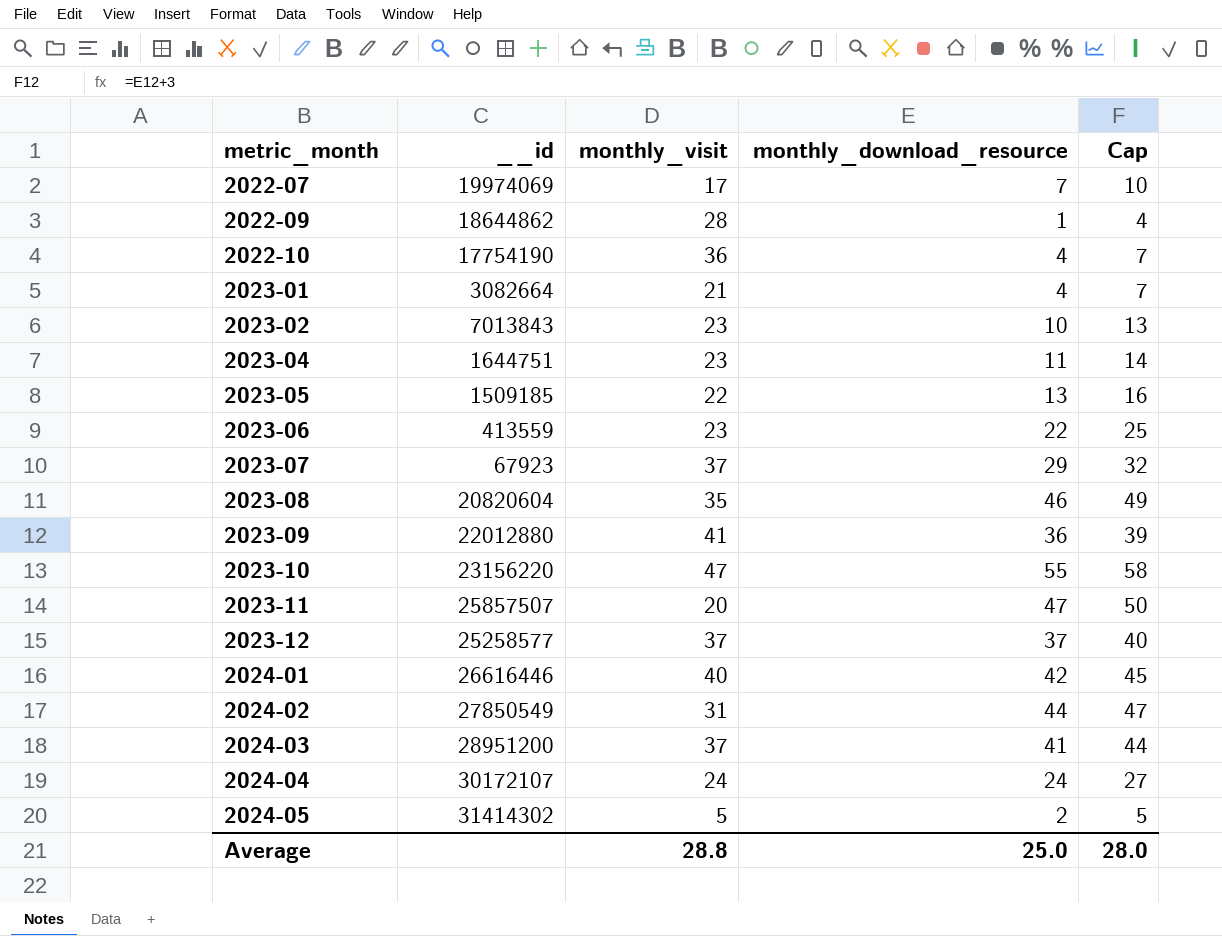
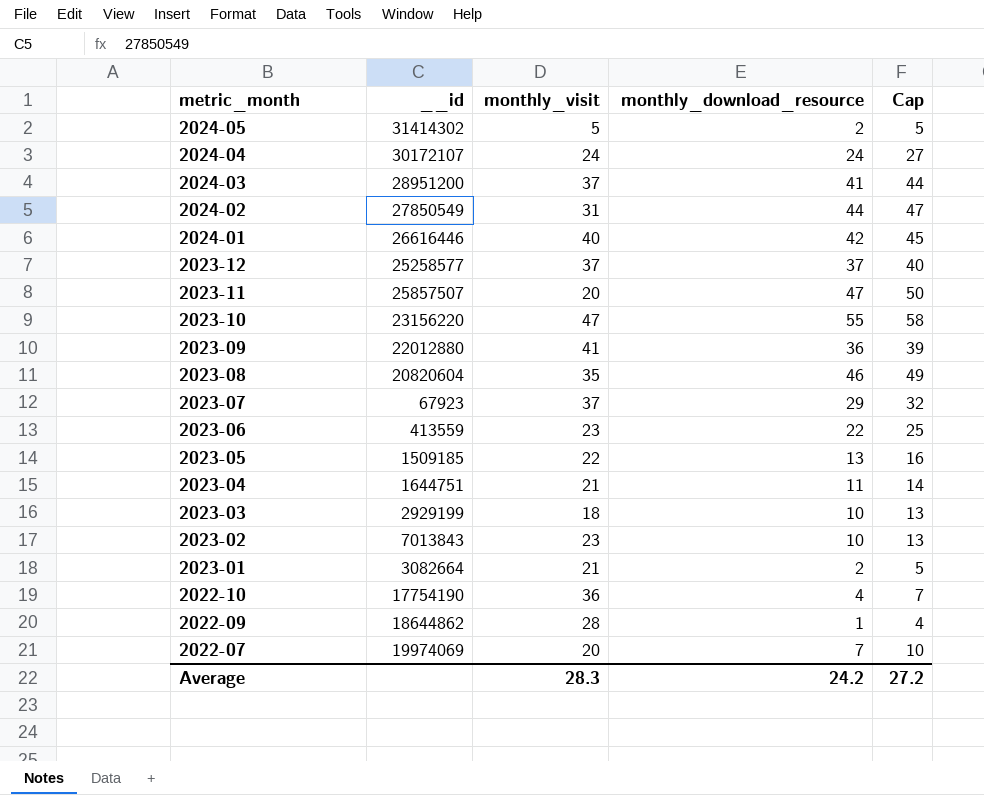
row order: metric_month ascending -> metric_month descending
2023-04 | monthly_visit: 23 -> 21
row 2023-03: none -> 2929199 | 18 | 10 | 13
2023-01 | monthly_download_resource: 4 -> 2
2023-01 | Cap: 7 -> 5
2022-07 | monthly_visit: 17 -> 20
Average | monthly_visit: 28.8 -> 28.3
Average | monthly_download_resource: 25.0 -> 24.2
Average | Cap: 28.0 -> 27.2

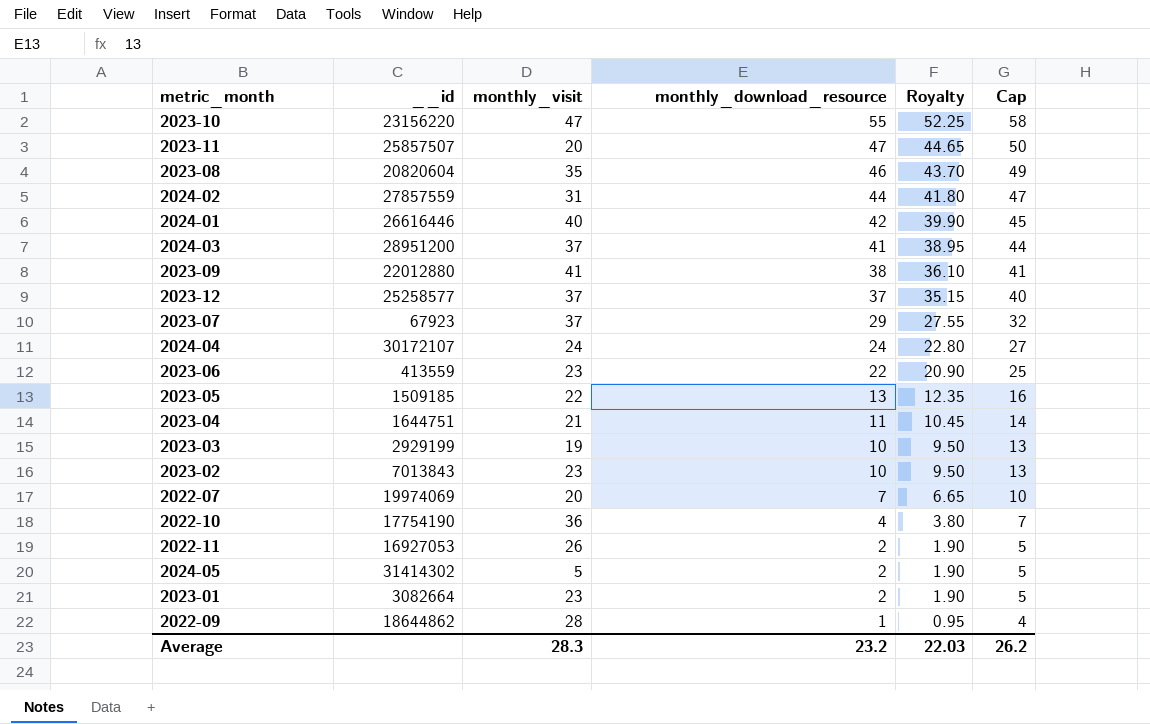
row order: metric_month descending -> monthly_download_resource descending
column Royalty | formula: none -> [monthly_download_resource] * 0.95
2024-02 | __id: 27850549 -> 27857559
2023-09 | monthly_download_resource: 36 -> 38
2023-09 | Cap: 39 -> 41
2023-03 | monthly_visit: 18 -> 19
row 2022-11: none -> 16927053 | 26 | 2 | 1.90 | 5
2023-01 | monthly_visit: 21 -> 23
Average | monthly_download_resource: 24.2 -> 23.2
Average | Cap: 27.2 -> 26.2

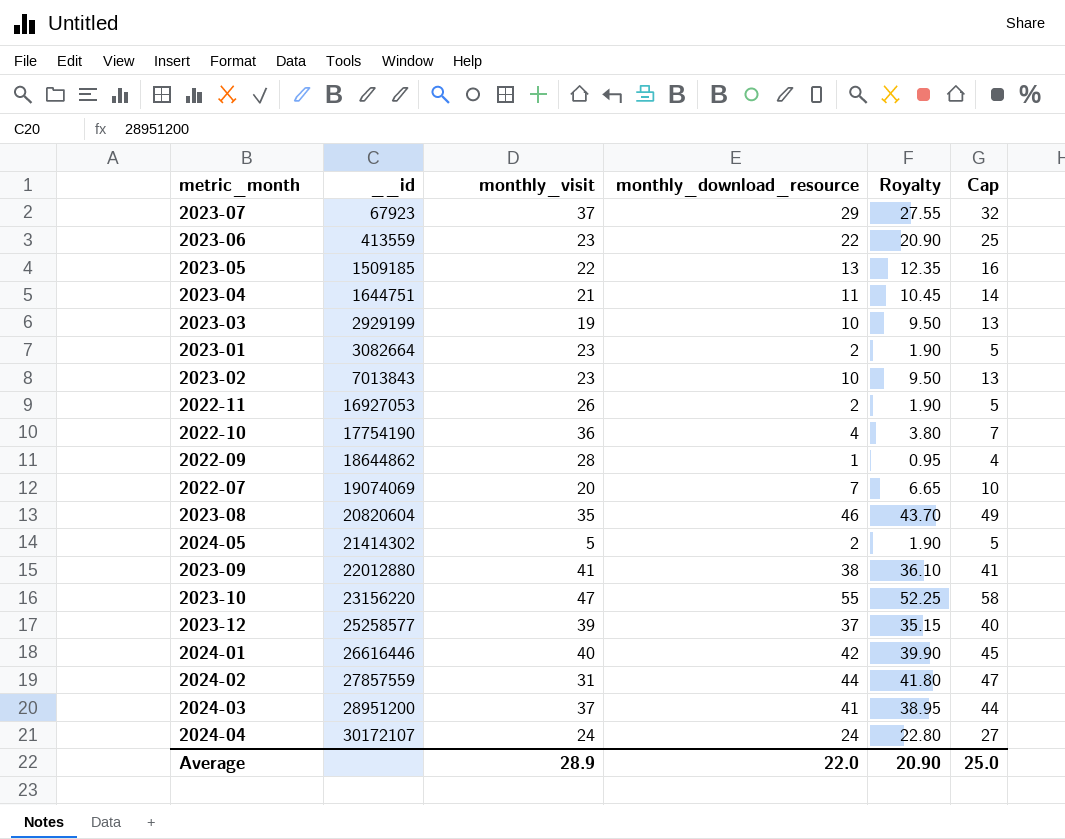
row order: monthly_download_resource descending -> __id ascending
row 2023-11: 25857507 | 20 | 47 | 44.65 | 50 -> none
2022-07 | __id: 19974069 -> 19074069
2024-05 | __id: 31414302 -> 21414302
2023-12 | monthly_visit: 37 -> 39
Average | monthly_visit: 28.3 -> 28.9
Average | monthly_download_resource: 23.2 -> 22.0
Average | Royalty: 22.03 -> 20.90
Average | Cap: 26.2 -> 25.0

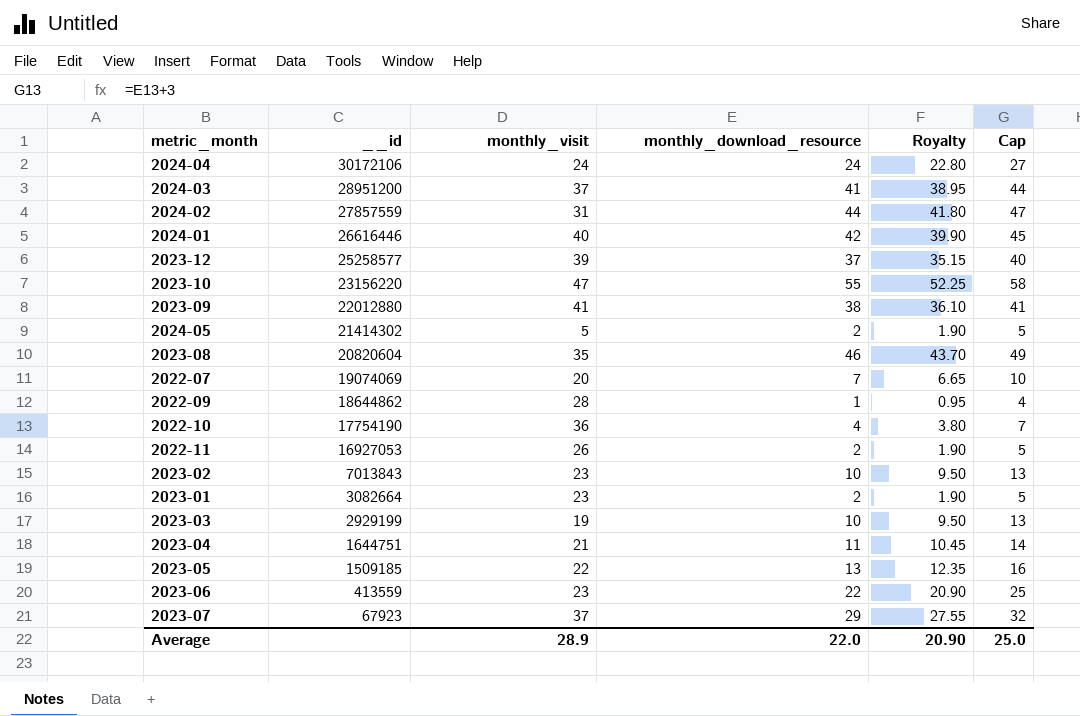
row order: __id ascending -> __id descending
2024-04 | __id: 30172107 -> 30172106

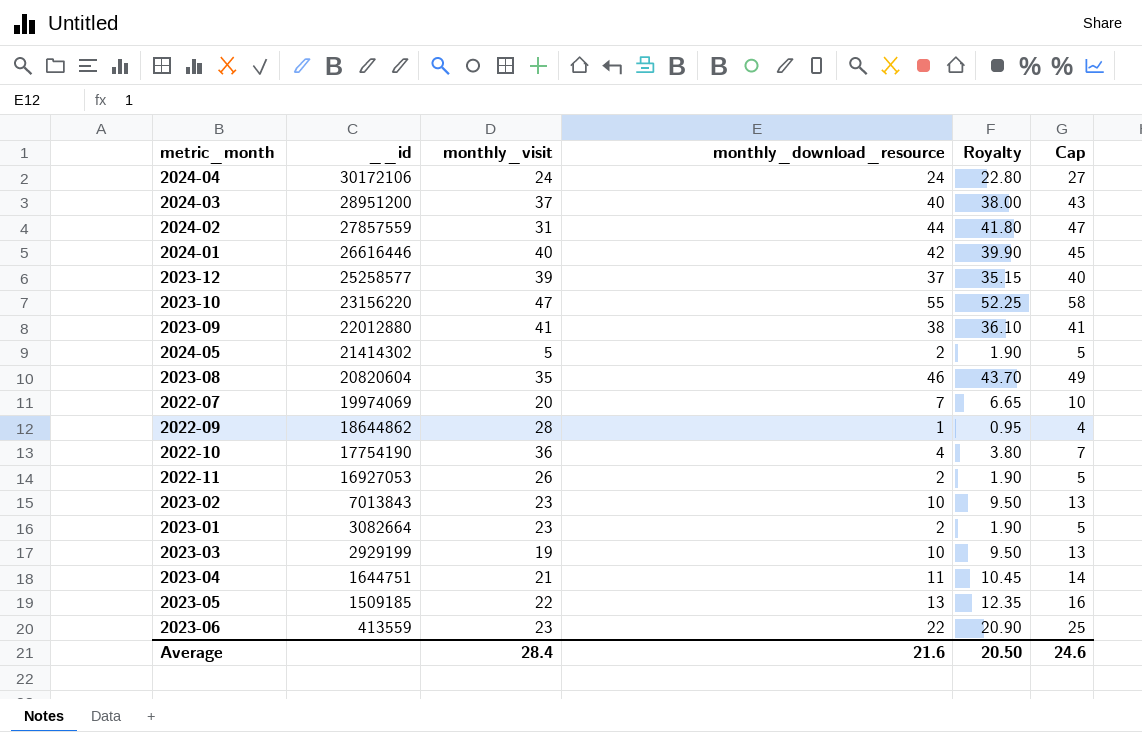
row 2023-07: 67923 | 37 | 29 | 27.55 | 32 -> none
2024-03 | monthly_download_resource: 41 -> 40
2024-03 | Royalty: 38.95 -> 38.00
2024-03 | Cap: 44 -> 43
2022-07 | __id: 19074069 -> 19974069
Average | monthly_visit: 28.9 -> 28.4
Average | monthly_download_resource: 22.0 -> 21.6
Average | Royalty: 20.90 -> 20.50
Average | Cap: 25.0 -> 24.6

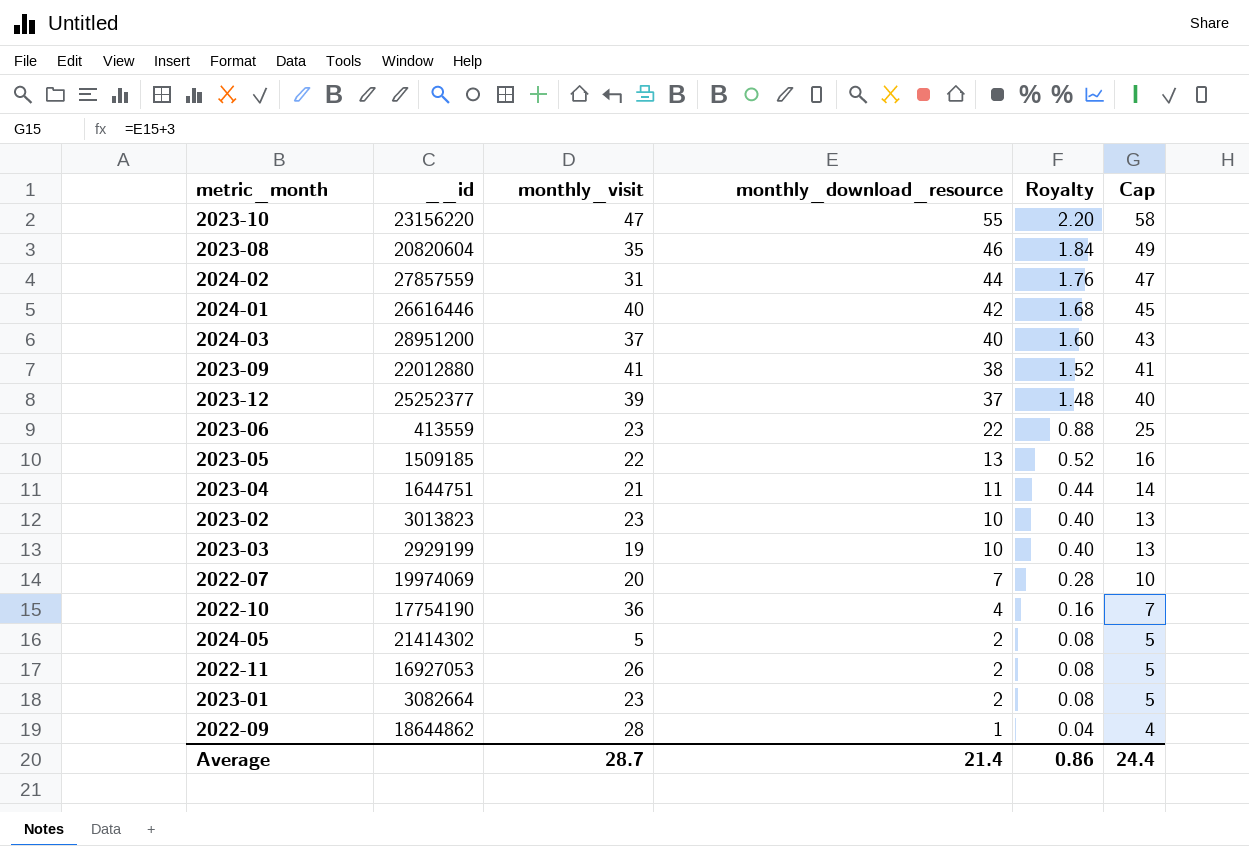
row order: __id descending -> monthly_download_resource descending
column Royalty | formula: [monthly_download_resource] * 0.95 -> [monthly_download_resource] * 0.04
row 2024-04: 30172106 | 24 | 24 | 22.80 | 27 -> none
2023-12 | __id: 25258577 -> 25252377
2023-02 | __id: 7013843 -> 3013823
Average | monthly_visit: 28.4 -> 28.7
Average | monthly_download_resource: 21.6 -> 21.4
Average | Royalty: 20.50 -> 0.86
Average | Cap: 24.6 -> 24.4

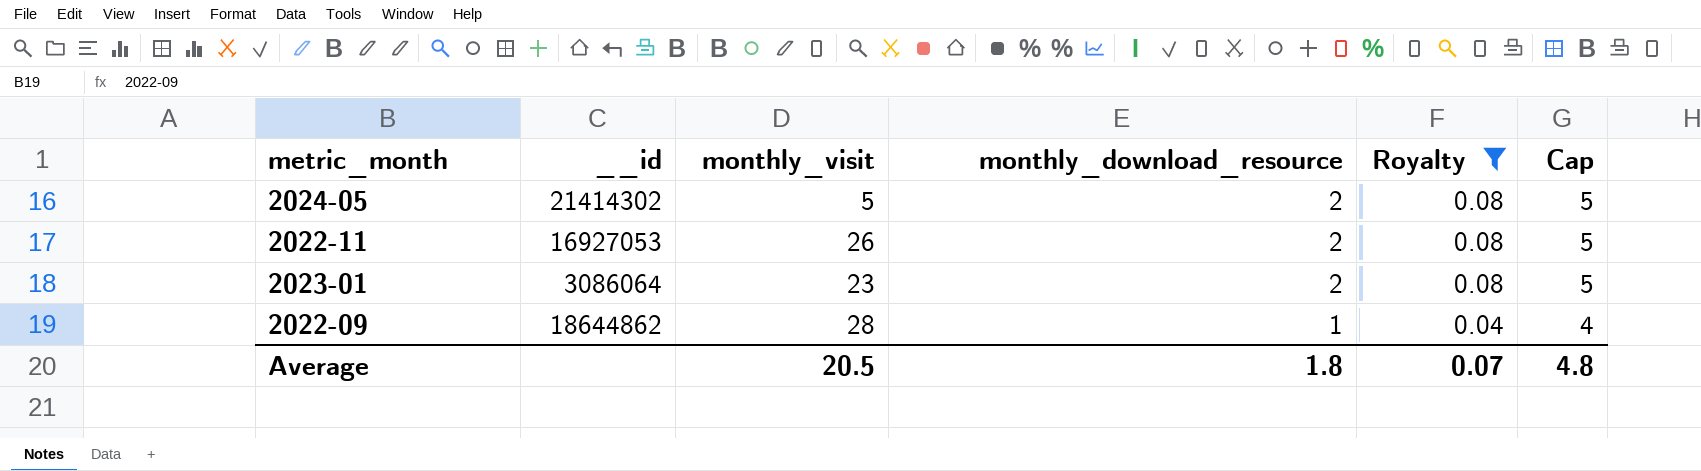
filter: none -> Royalty <= 0.08
2023-01 | __id: 3082664 -> 3086064
Average | monthly_visit: 28.7 -> 20.5
Average | monthly_download_resource: 21.4 -> 1.8
Average | Royalty: 0.86 -> 0.07
Average | Cap: 24.4 -> 4.8

